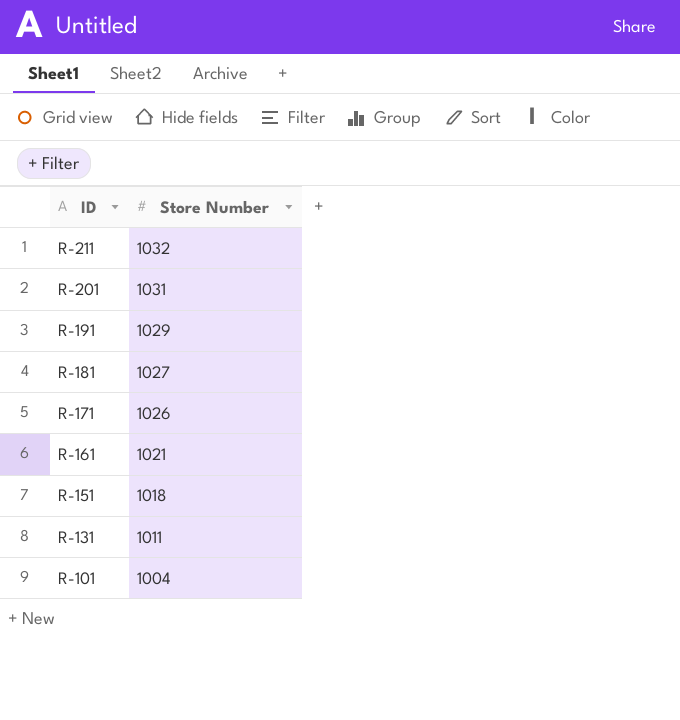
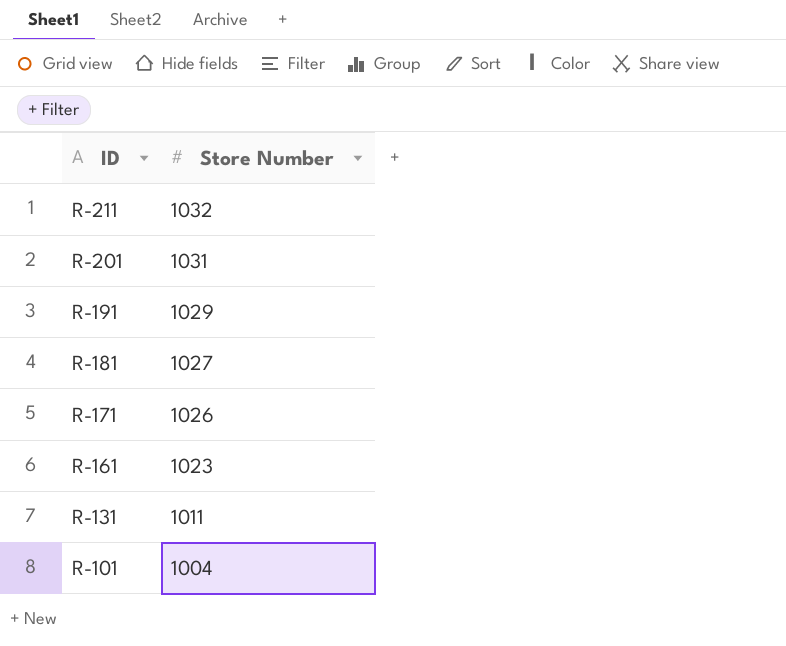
row R-151: 1018 -> none
R-161 | Store Number: 1021 -> 1023

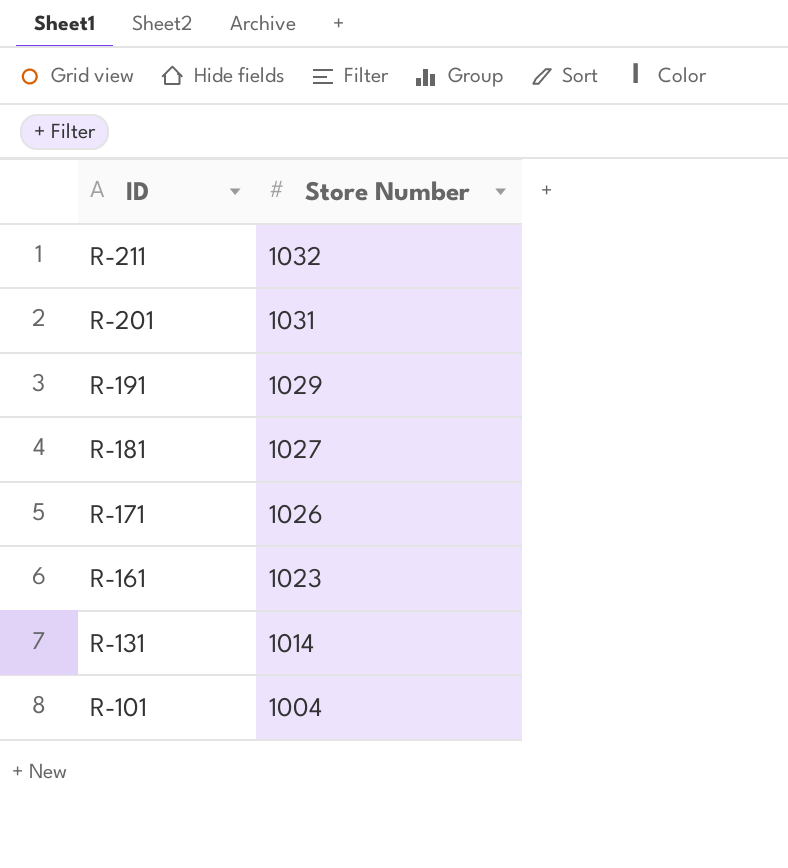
R-131 | Store Number: 1011 -> 1014

